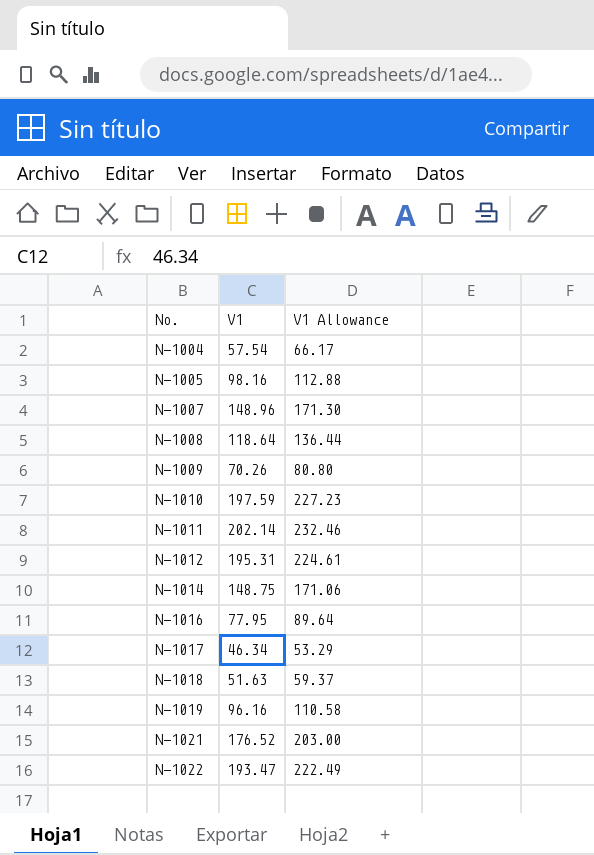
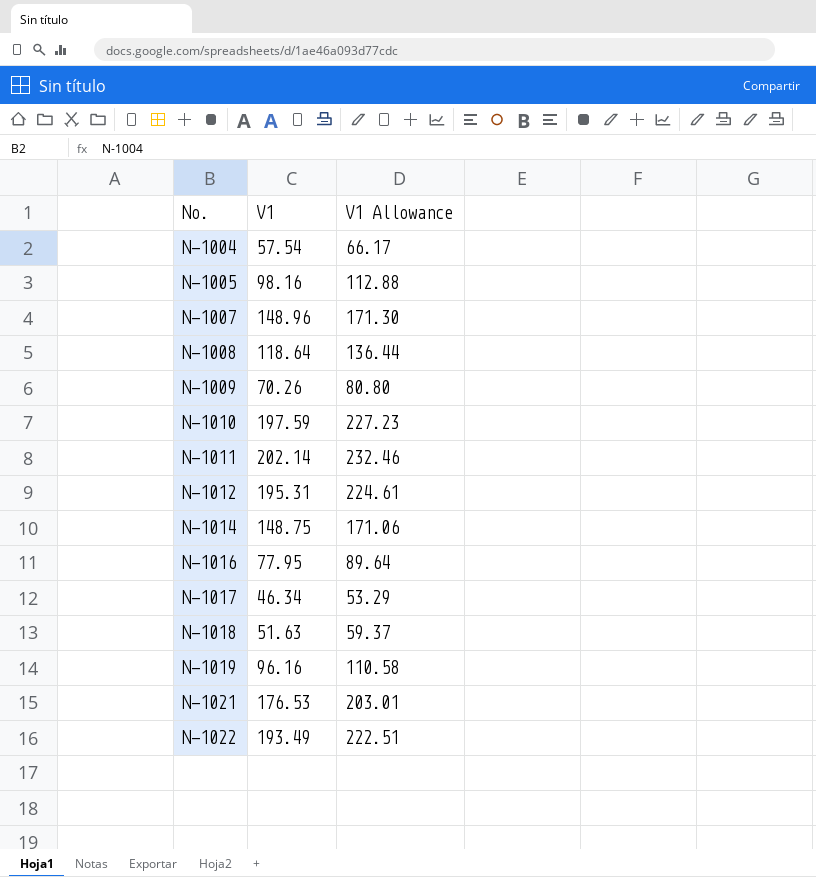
N-1021 | V1: 176.52 -> 176.53
N-1021 | V1 Allowance: 203.00 -> 203.01
N-1022 | V1: 193.47 -> 193.49
N-1022 | V1 Allowance: 222.49 -> 222.51

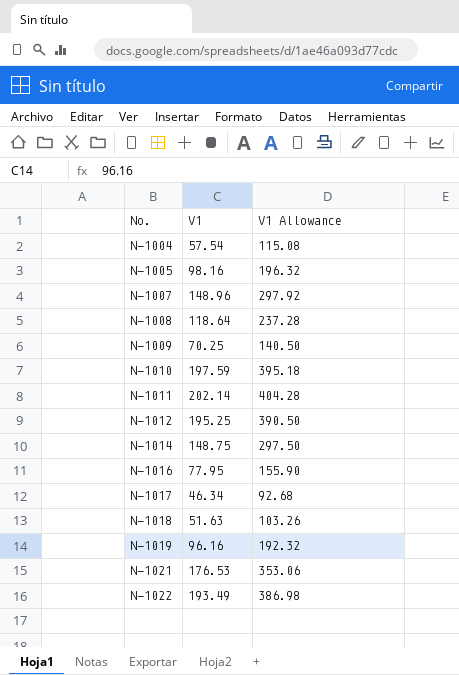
column V1 Allowance | formula: [V1] * 1.15 -> [V1] * 2
N-1009 | V1: 70.26 -> 70.25
N-1012 | V1: 195.31 -> 195.25

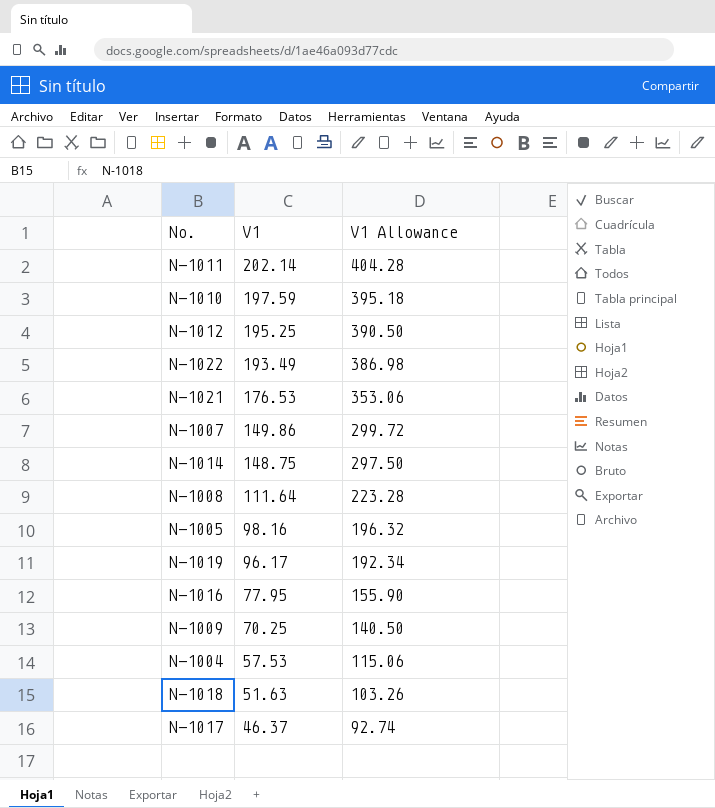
row order: No. ascending -> V1 descending
N-1007 | V1: 148.96 -> 149.86
N-1007 | V1 Allowance: 297.92 -> 299.72
N-1008 | V1: 118.64 -> 111.64
N-1008 | V1 Allowance: 237.28 -> 223.28
N-1019 | V1: 96.16 -> 96.17
N-1019 | V1 Allowance: 192.32 -> 192.34
N-1004 | V1: 57.54 -> 57.53
N-1004 | V1 Allowance: 115.08 -> 115.06
N-1017 | V1: 46.34 -> 46.37
N-1017 | V1 Allowance: 92.68 -> 92.74

